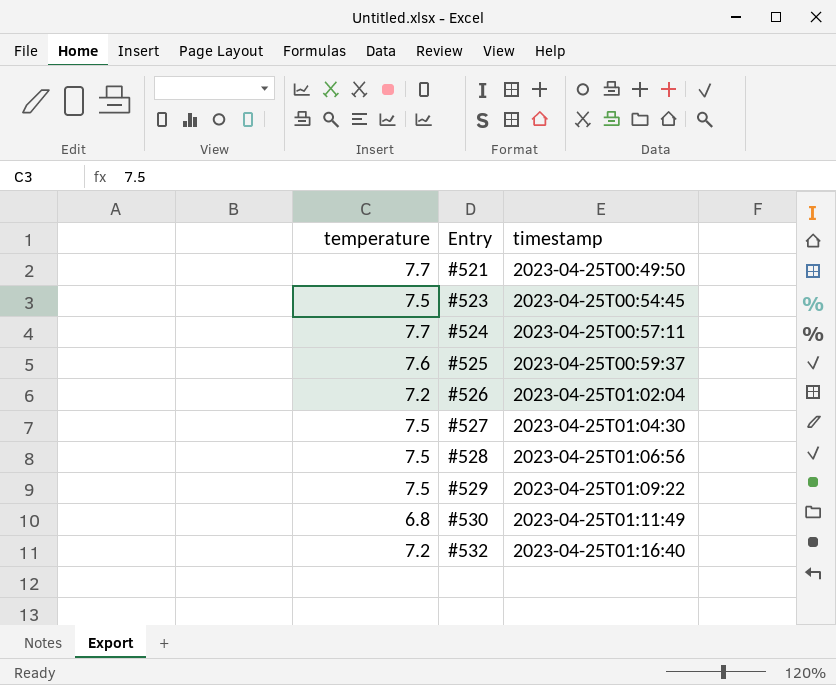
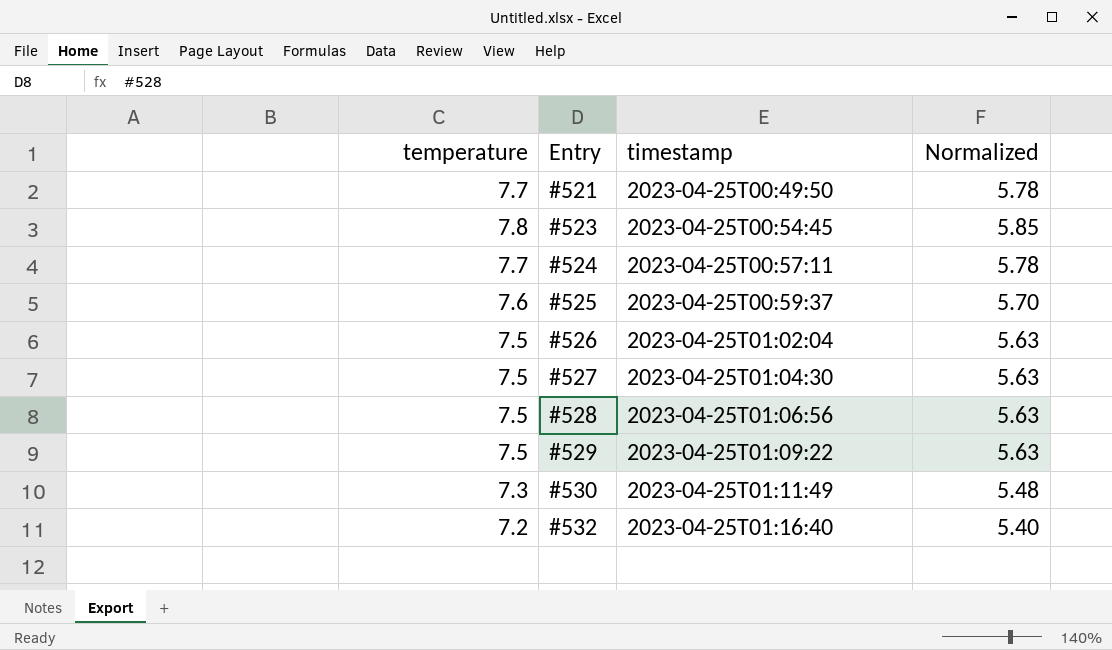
column Normalized | formula: none -> [temperature] * 0.75
#523 | temperature: 7.5 -> 7.8
#526 | temperature: 7.2 -> 7.5
#530 | temperature: 6.8 -> 7.3

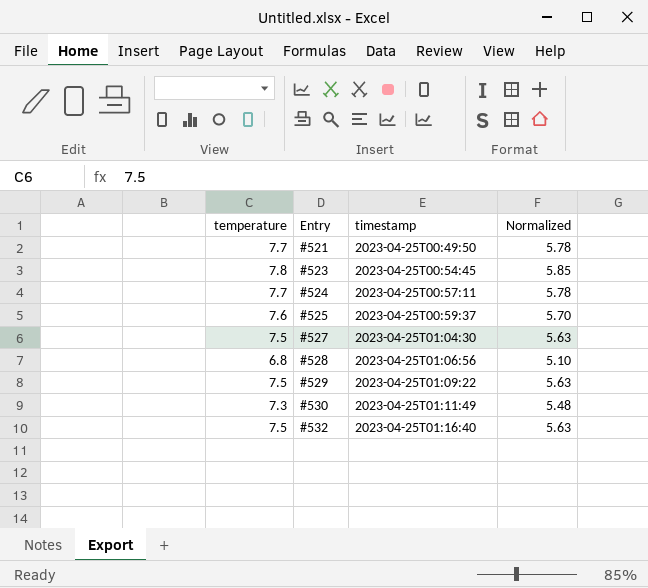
row #526: 7.5 | 2023-04-25T01:02:04 | 5.63 -> none
#528 | temperature: 7.5 -> 6.8
#528 | Normalized: 5.63 -> 5.10
#532 | temperature: 7.2 -> 7.5
#532 | Normalized: 5.40 -> 5.63

